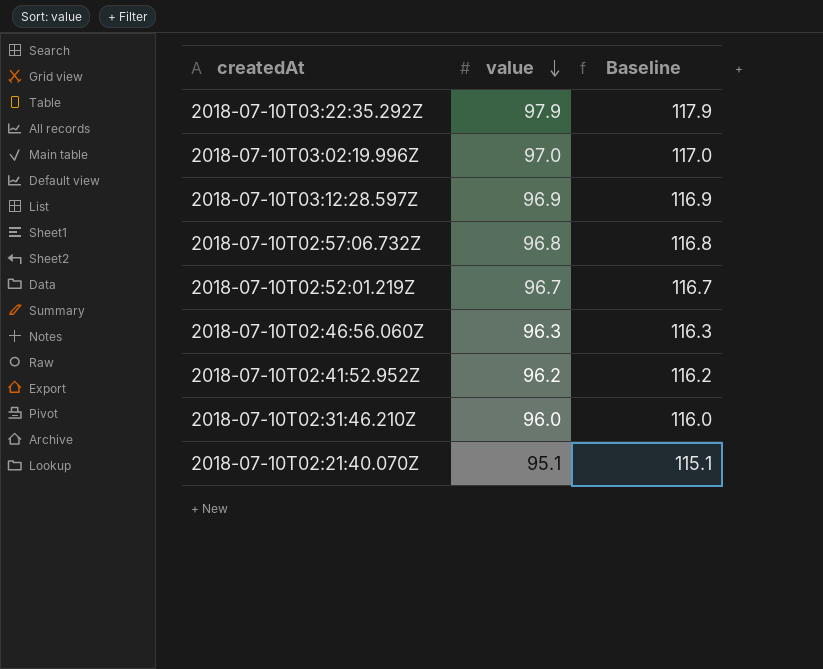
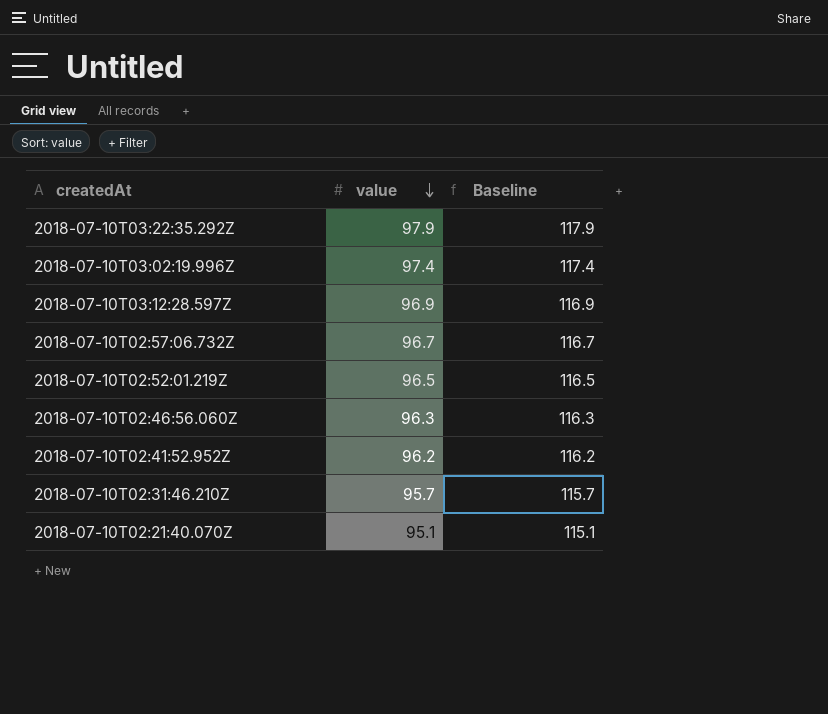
2018-07-10T03:02:19.996Z | value: 97.0 -> 97.4
2018-07-10T03:02:19.996Z | Baseline: 117.0 -> 117.4
2018-07-10T02:57:06.732Z | value: 96.8 -> 96.7
2018-07-10T02:57:06.732Z | Baseline: 116.8 -> 116.7
2018-07-10T02:52:01.219Z | value: 96.7 -> 96.5
2018-07-10T02:52:01.219Z | Baseline: 116.7 -> 116.5
2018-07-10T02:31:46.210Z | value: 96.0 -> 95.7
2018-07-10T02:31:46.210Z | Baseline: 116.0 -> 115.7

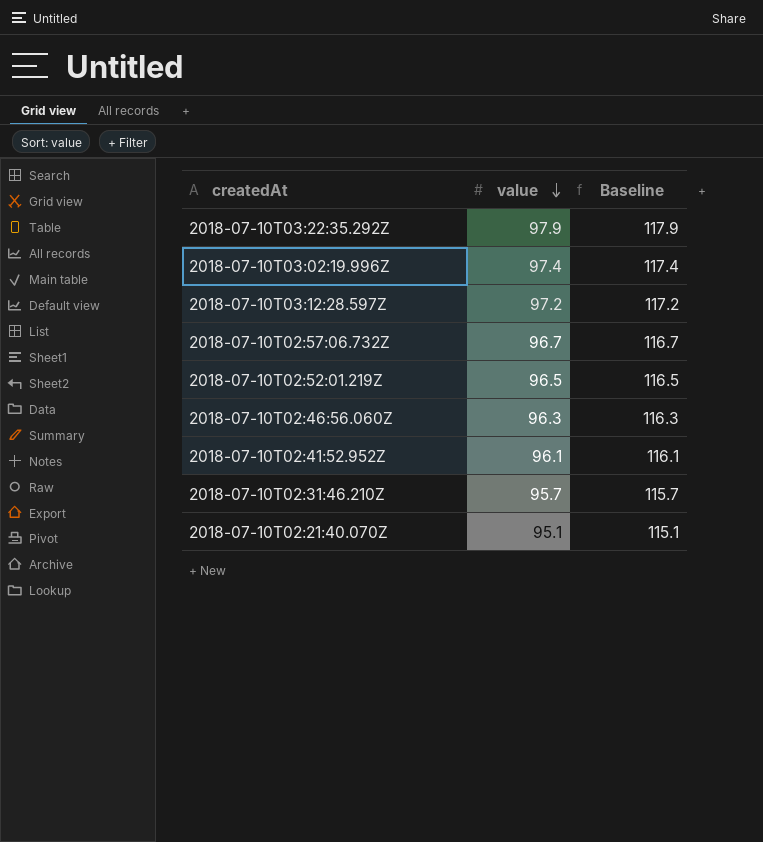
2018-07-10T03:12:28.597Z | value: 96.9 -> 97.2
2018-07-10T03:12:28.597Z | Baseline: 116.9 -> 117.2
2018-07-10T02:41:52.952Z | value: 96.2 -> 96.1
2018-07-10T02:41:52.952Z | Baseline: 116.2 -> 116.1

